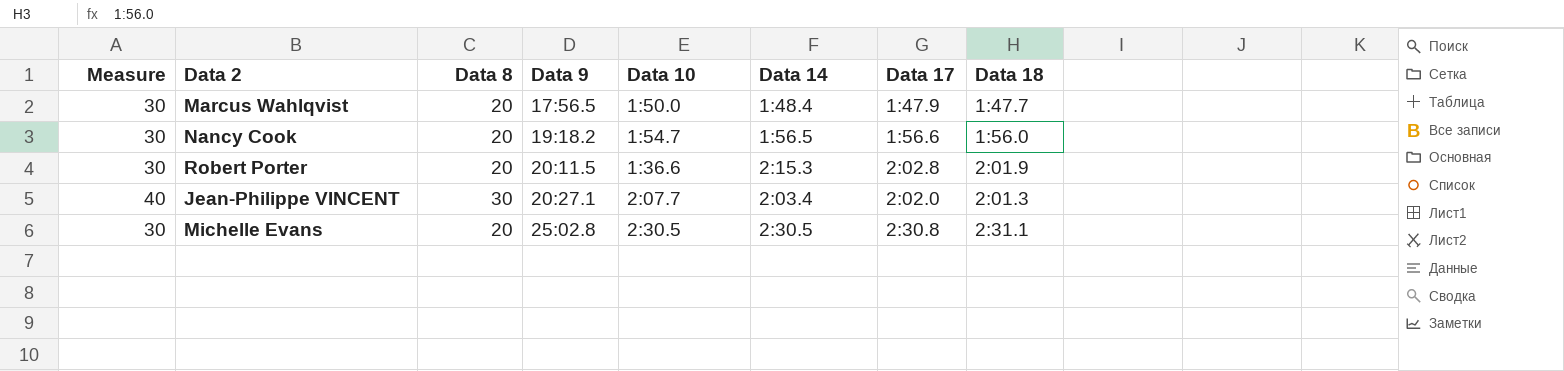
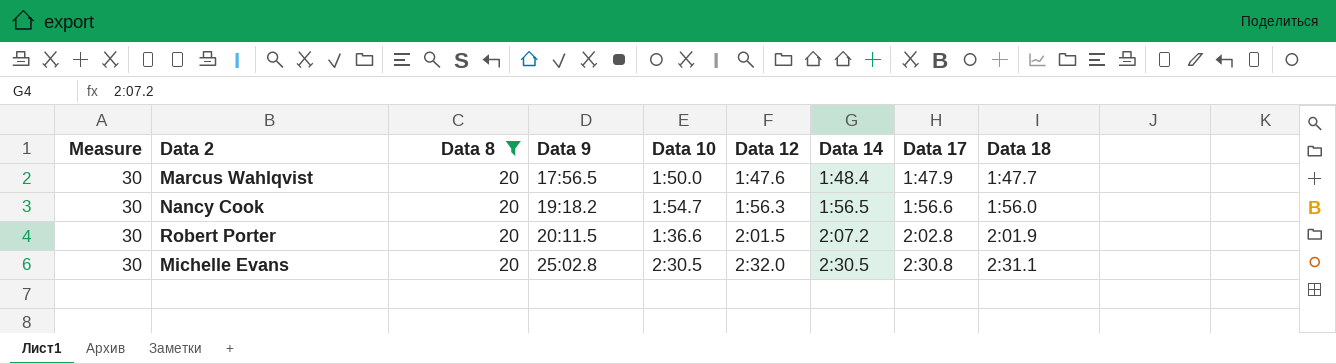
filter: none -> Data 8 = 20
column Data 12 | position: none -> 6
Robert Porter | Data 14: 2:15.3 -> 2:07.2

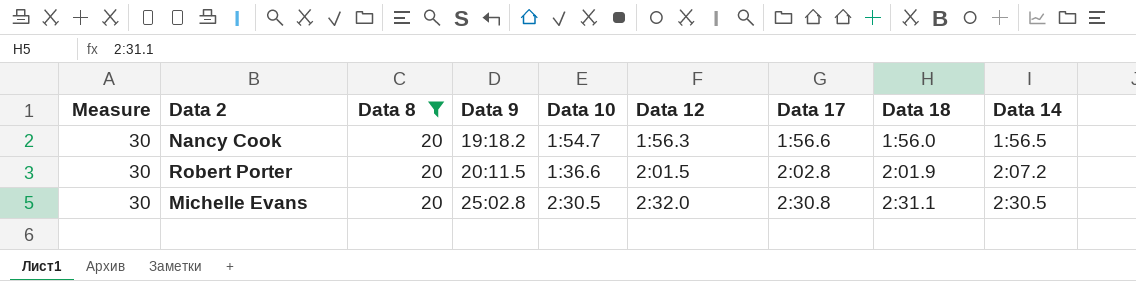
column Data 14 | position: 7 -> 9
row Marcus Wahlqvist: 30 | 20 | 17:56.5 | 1:50.0 | 1:47.6 | 1:48.4 | 1:47.9 | 1:47.7 -> none

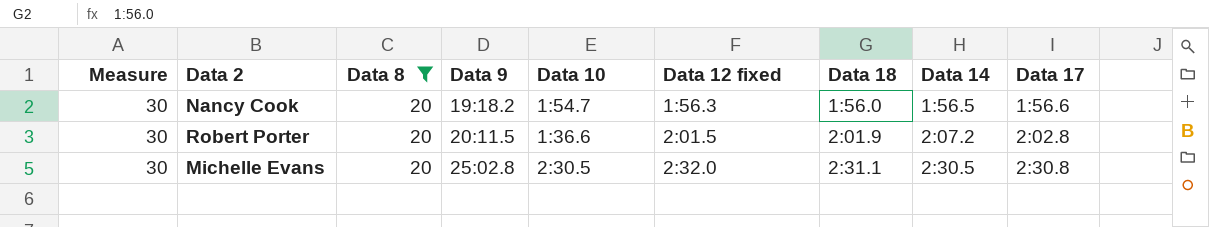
column name: Data 12 -> Data 12 fixed
column Data 17 | position: 7 -> 9

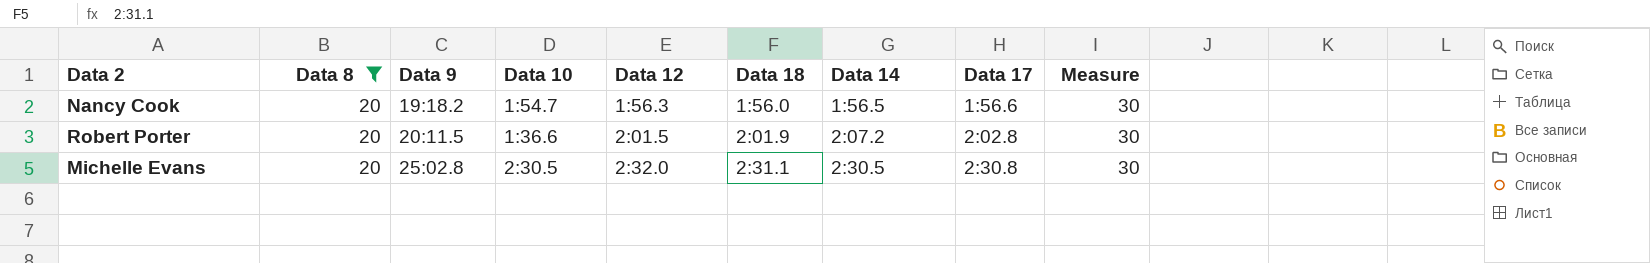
column name: Data 12 fixed -> Data 12
column Measure | position: 1 -> 9

